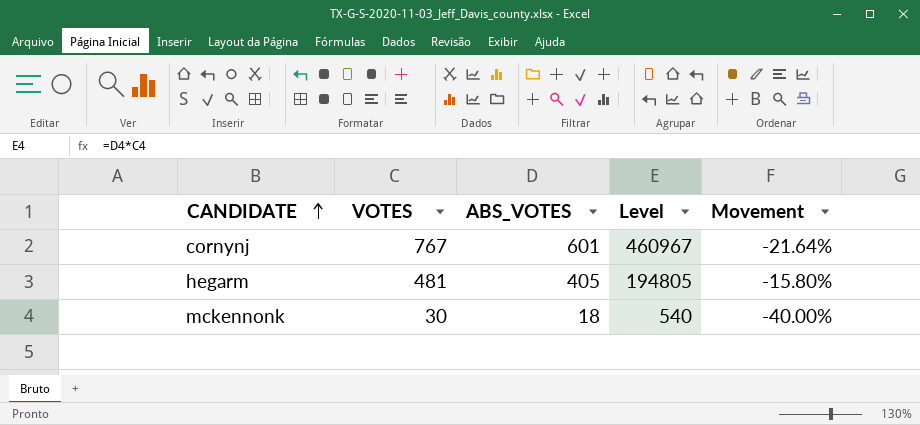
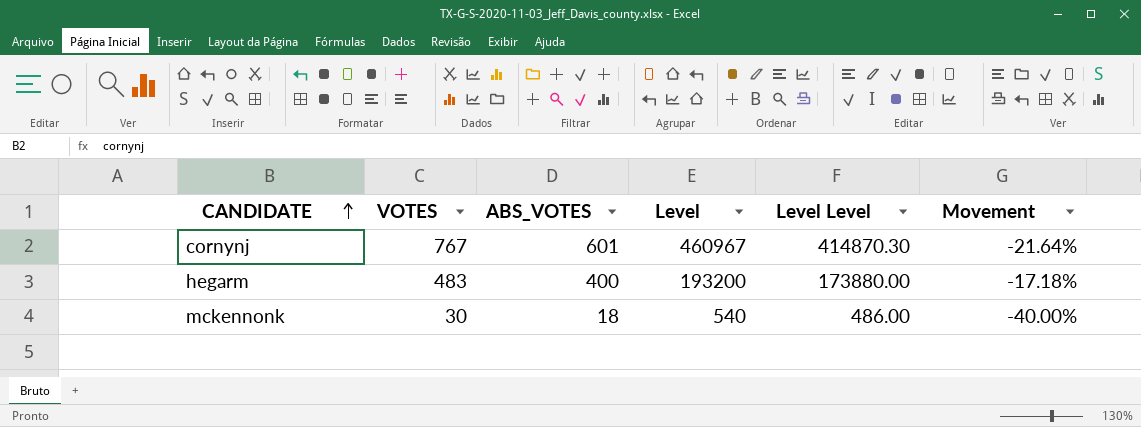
column Level Level | formula: none -> [Level] * 0.9
hegarm | VOTES: 481 -> 483
hegarm | ABS_VOTES: 405 -> 400
hegarm | Level: 194805 -> 193200
hegarm | Movement: -15.80% -> -17.18%

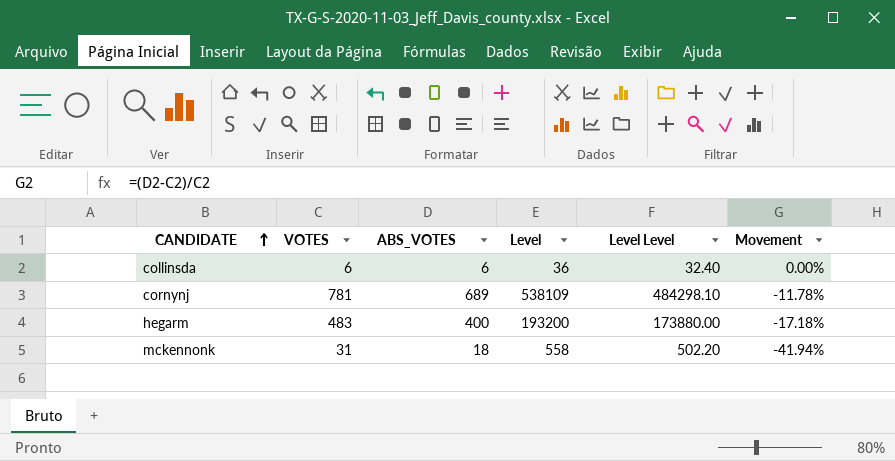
row collinsda: none -> 6 | 6 | 36 | 32.40 | 0.00%
cornynj | VOTES: 767 -> 781
cornynj | ABS_VOTES: 601 -> 689
cornynj | Level: 460967 -> 538109
cornynj | Level Level: 414870.30 -> 484298.10
cornynj | Movement: -21.64% -> -11.78%
mckennonk | VOTES: 30 -> 31
mckennonk | Level: 540 -> 558
mckennonk | Level Level: 486.00 -> 502.20
mckennonk | Movement: -40.00% -> -41.94%

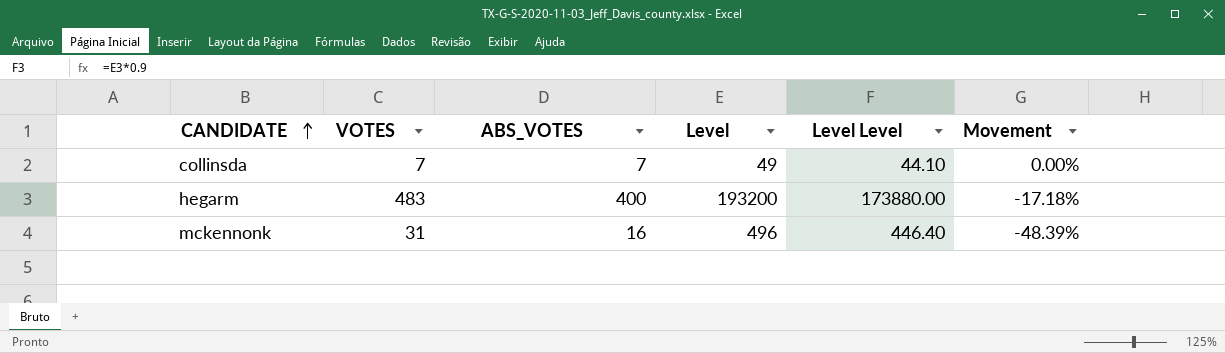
row cornynj: 781 | 689 | 538109 | 484298.10 | -11.78% -> none
collinsda | VOTES: 6 -> 7
collinsda | ABS_VOTES: 6 -> 7
collinsda | Level: 36 -> 49
collinsda | Level Level: 32.40 -> 44.10
mckennonk | ABS_VOTES: 18 -> 16
mckennonk | Level: 558 -> 496
mckennonk | Level Level: 502.20 -> 446.40
mckennonk | Movement: -41.94% -> -48.39%

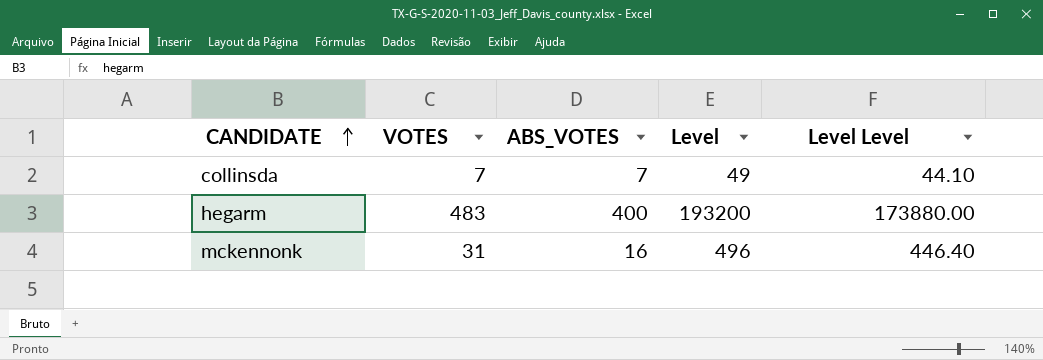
column Movement | formula: ([ABS_VOTES] - [VOTES]) / [VOTES] -> none

